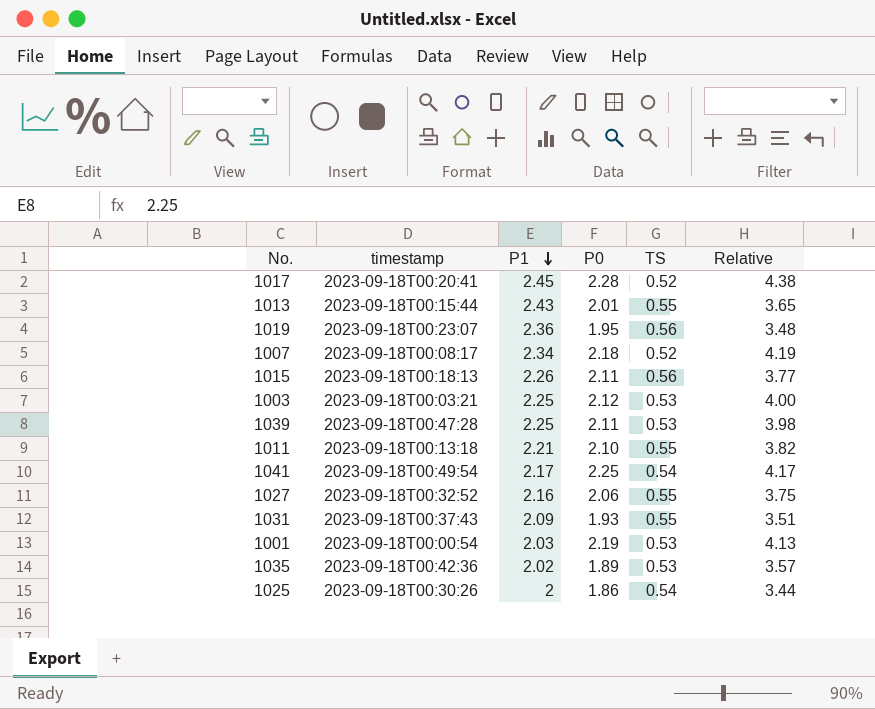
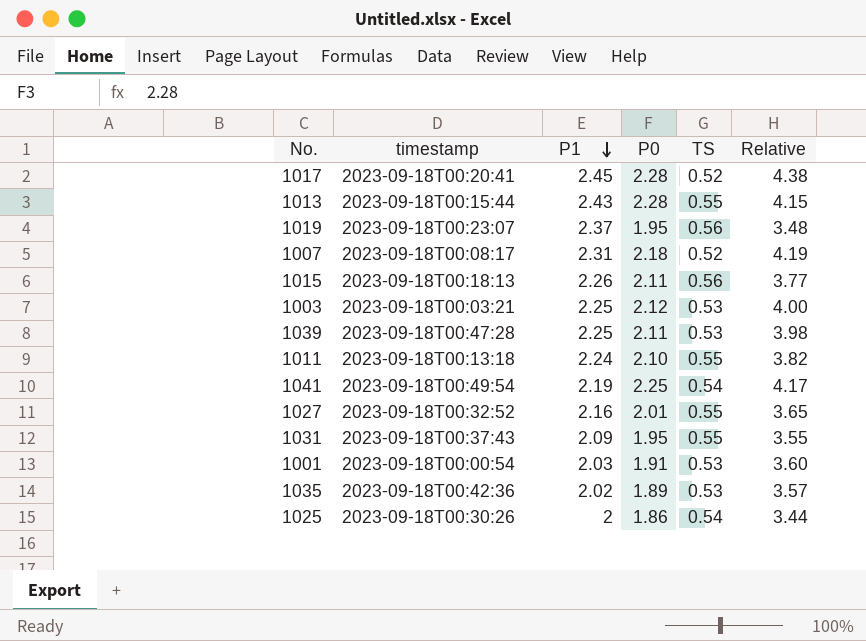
1013 | P0: 2.01 -> 2.28
1013 | Relative: 3.65 -> 4.15
1019 | P1: 2.36 -> 2.37
1007 | P1: 2.34 -> 2.31
1011 | P1: 2.21 -> 2.24
1041 | P1: 2.17 -> 2.19
1027 | P0: 2.06 -> 2.01
1027 | Relative: 3.75 -> 3.65
1031 | P0: 1.93 -> 1.95
1031 | Relative: 3.51 -> 3.55
1001 | P0: 2.19 -> 1.91
1001 | Relative: 4.13 -> 3.60

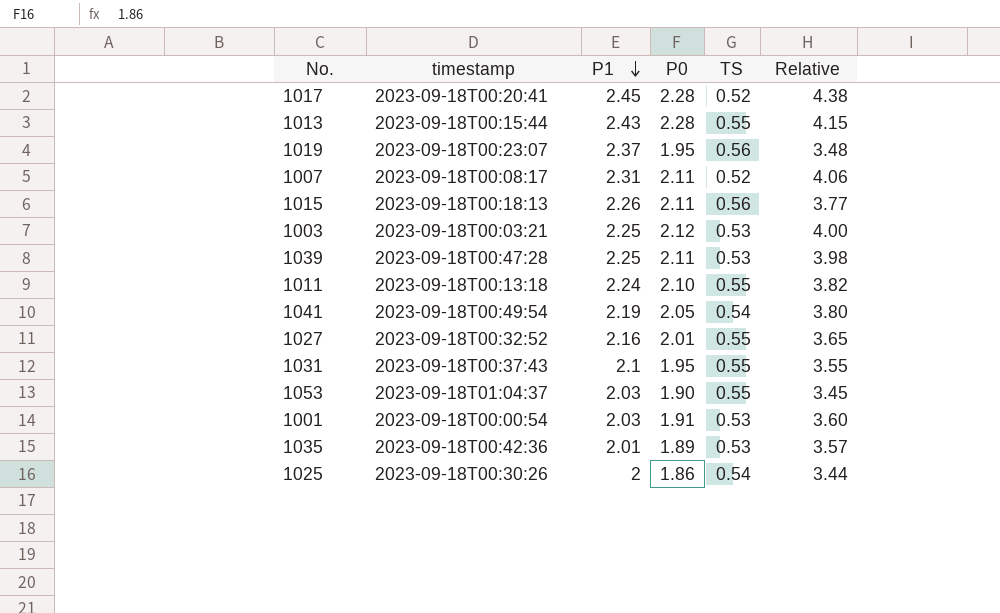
1007 | P0: 2.18 -> 2.11
1007 | Relative: 4.19 -> 4.06
1041 | P0: 2.25 -> 2.05
1041 | Relative: 4.17 -> 3.80
1031 | P1: 2.09 -> 2.1
row 1053: none -> 2023-09-18T01:04:37 | 2.03 | 1.90 | 0.55 | 3.45
1035 | P1: 2.02 -> 2.01

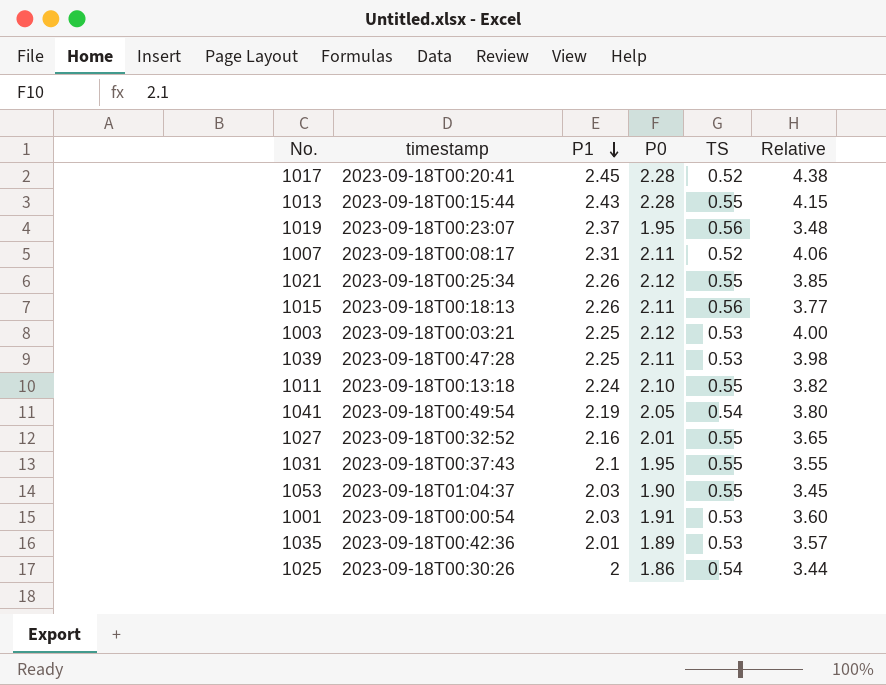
row 1021: none -> 2023-09-18T00:25:34 | 2.26 | 2.12 | 0.55 | 3.85

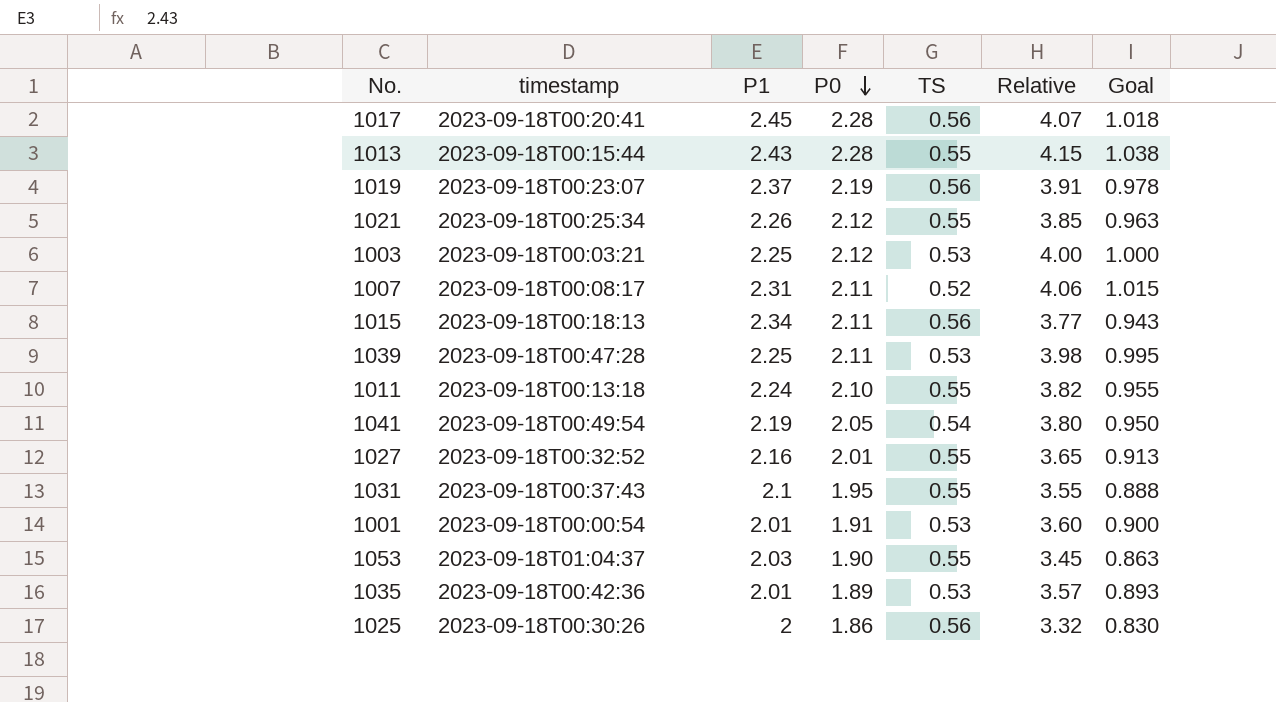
row order: P1 descending -> P0 descending
column Goal | formula: none -> [Relative] * 0.25
1017 | TS: 0.52 -> 0.56
1017 | Relative: 4.38 -> 4.07
1019 | P0: 1.95 -> 2.19
1019 | Relative: 3.48 -> 3.91
1015 | P1: 2.26 -> 2.34
1001 | P1: 2.03 -> 2.01
1025 | TS: 0.54 -> 0.56
1025 | Relative: 3.44 -> 3.32

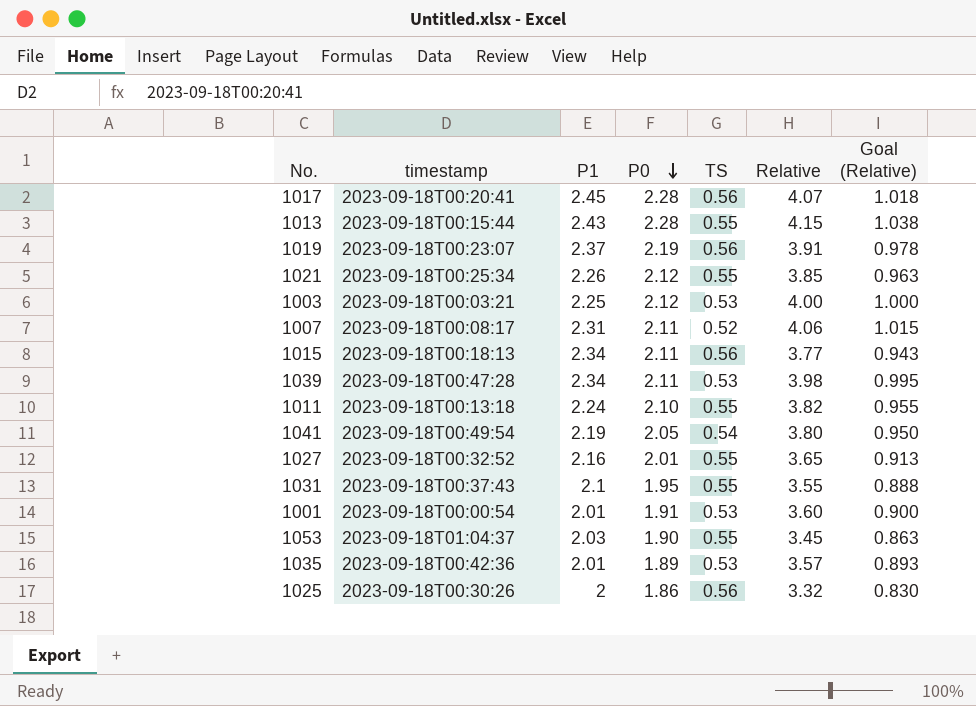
column name: Goal -> Goal (Relative)
1039 | P1: 2.25 -> 2.34

